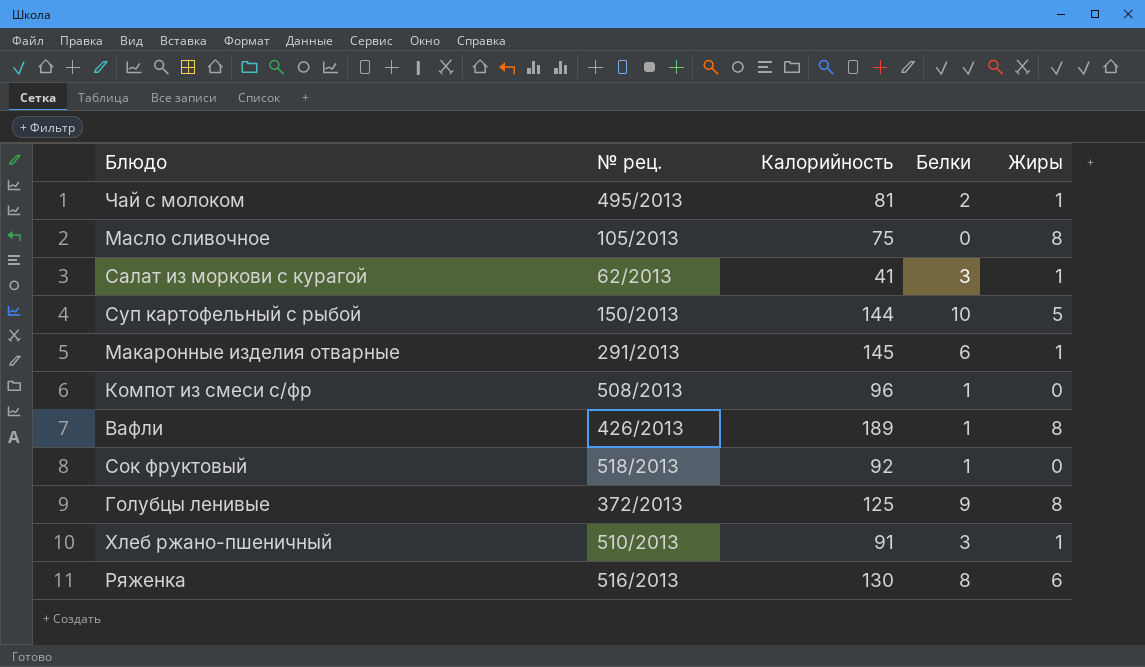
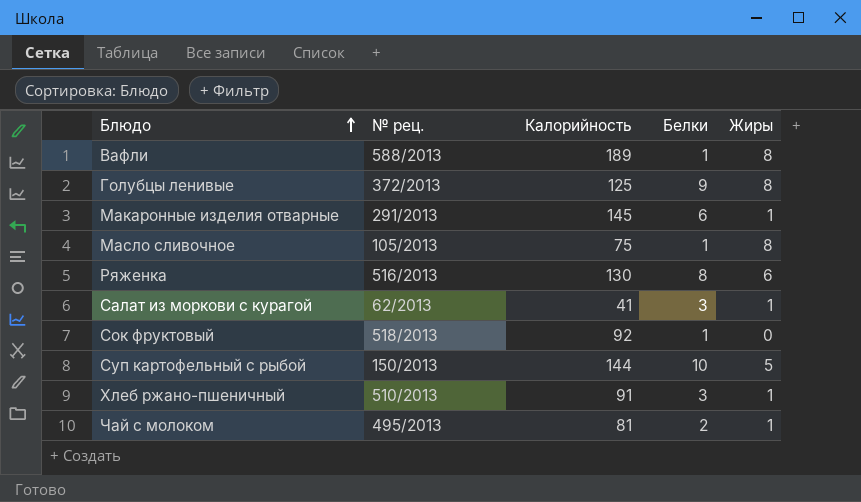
row order: none -> Блюдо ascending
row Компот из смеси с/фр: 508/2013 | 96 | 1 | 0 -> none
Вафли | № рец.: 426/2013 -> 588/2013
Масло сливочное | Белки: 0 -> 1

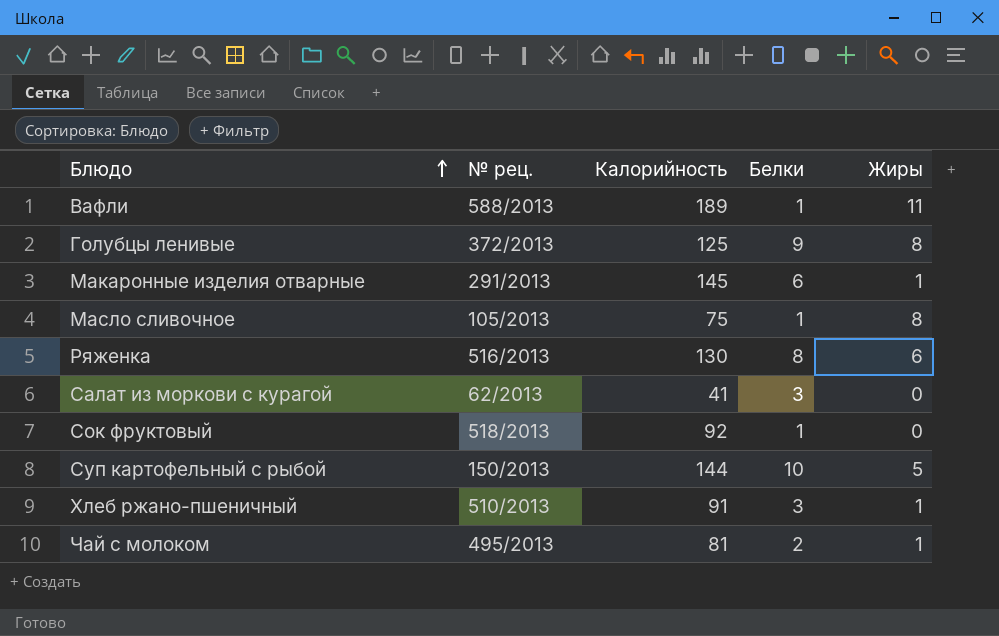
Вафли | Жиры: 8 -> 11
Салат из моркови с курагой | Жиры: 1 -> 0

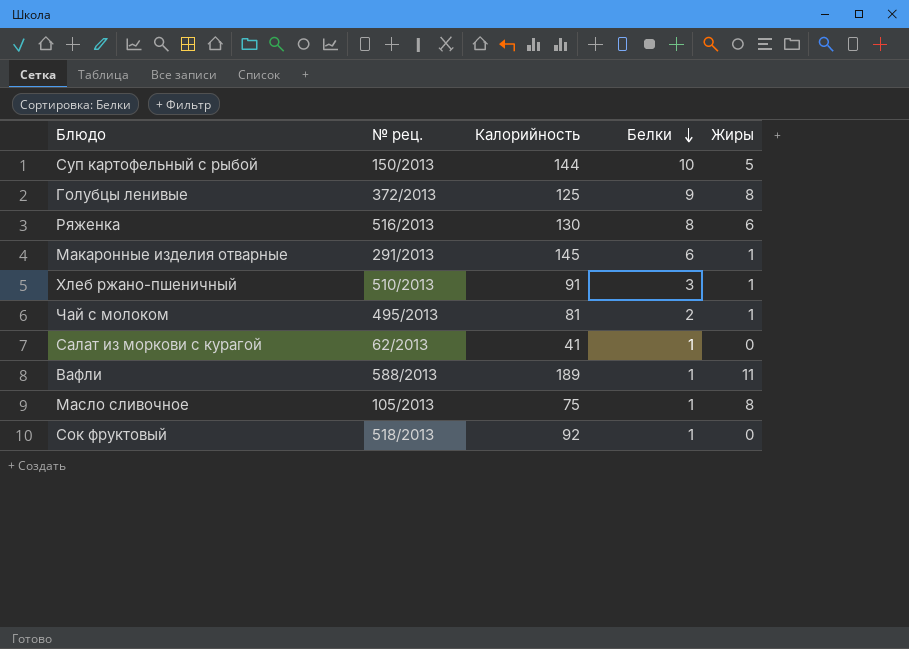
row order: Блюдо ascending -> Белки descending
Салат из моркови с курагой | Белки: 3 -> 1

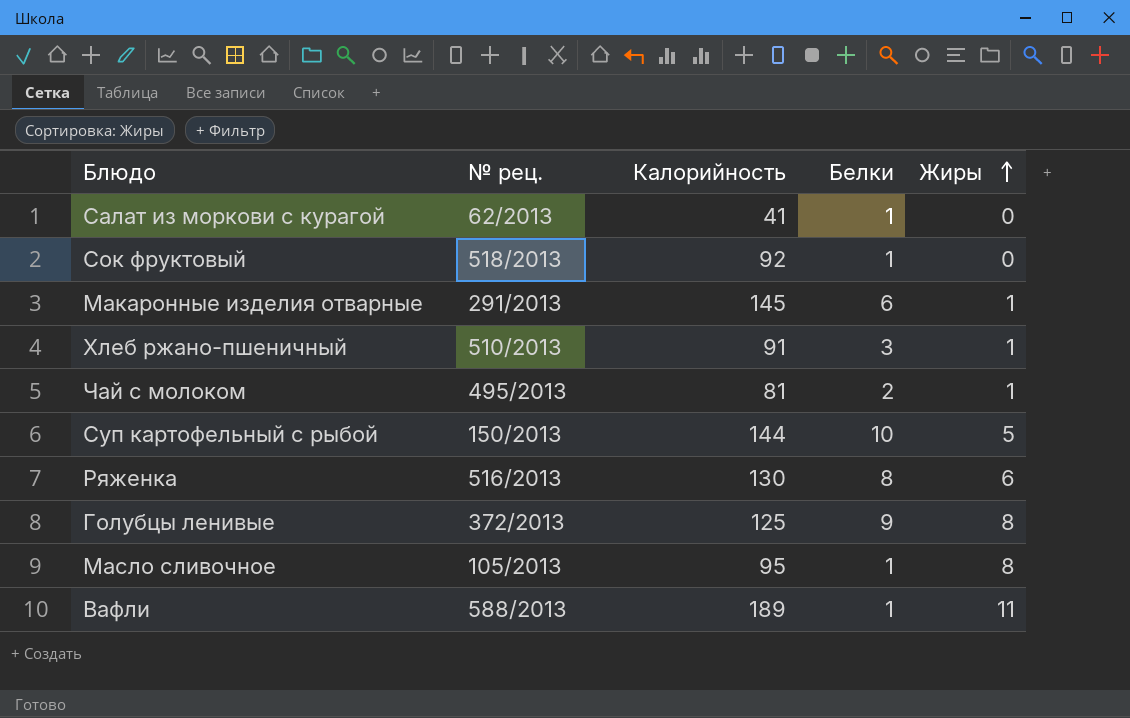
row order: Белки descending -> Жиры ascending
Масло сливочное | Калорийность: 75 -> 95

